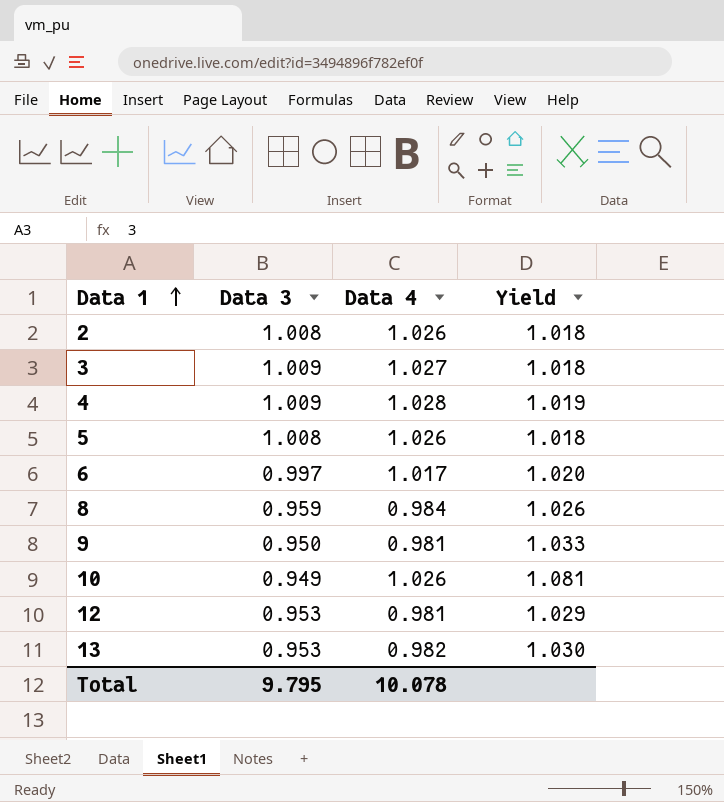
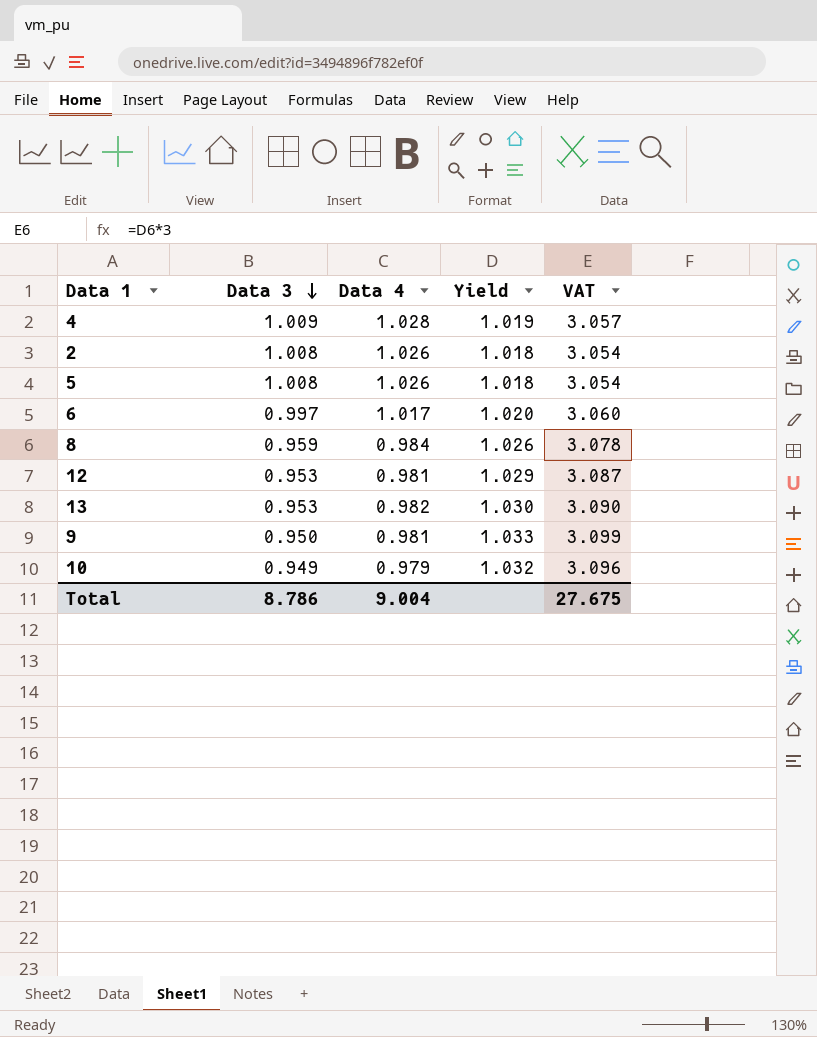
row order: Data 1 ascending -> Data 3 descending
column VAT | formula: none -> [Yield] * 3
row 3: 1.009 | 1.027 | 1.018 -> none
10 | Data 4: 1.026 -> 0.979
10 | Yield: 1.081 -> 1.032
Total | Data 3: 9.795 -> 8.786
Total | Data 4: 10.078 -> 9.004

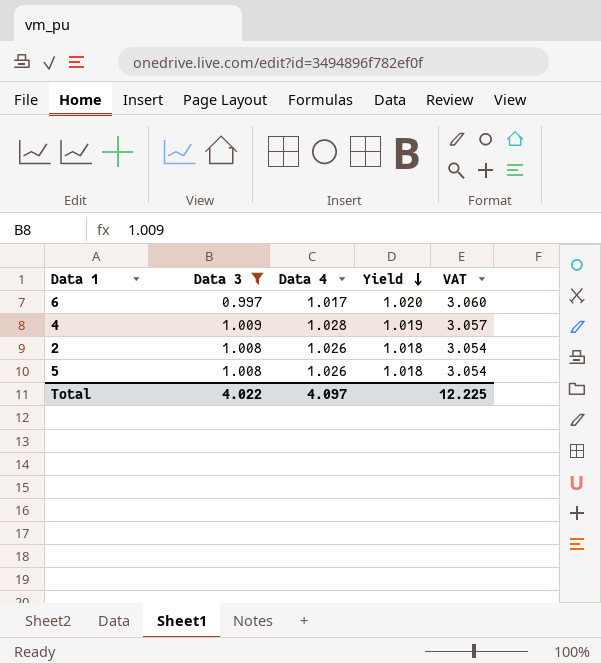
filter: none -> Data 3 >= 0.997
row order: Data 3 descending -> Yield descending
Total | Data 3: 8.786 -> 4.022
Total | Data 4: 9.004 -> 4.097
Total | VAT: 27.675 -> 12.225

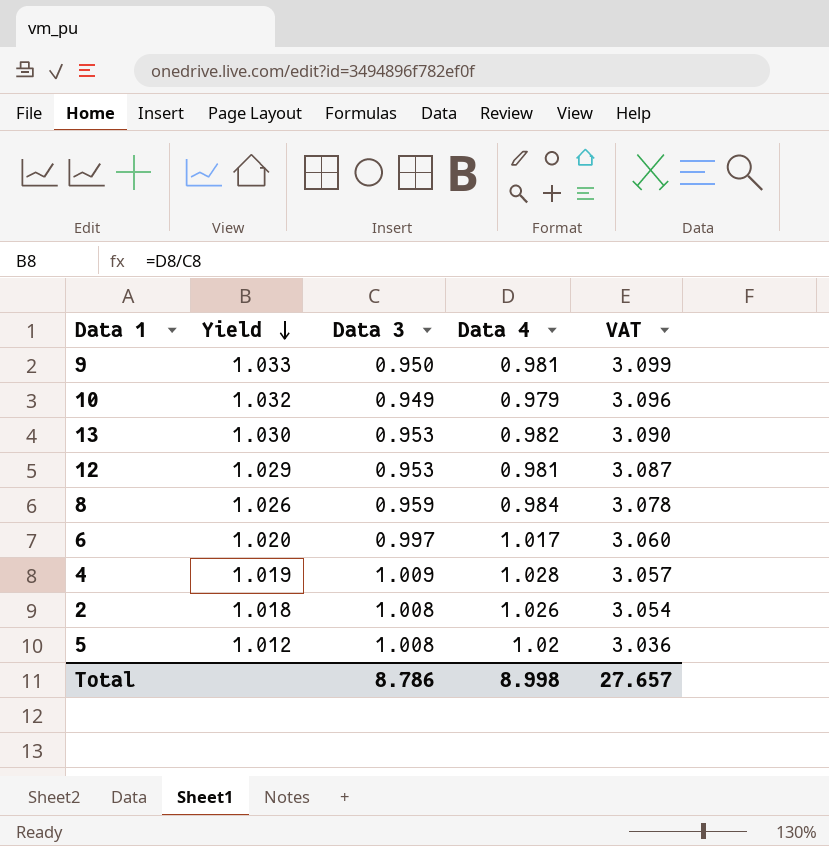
filter: Data 3 >= 0.997 -> none
column Yield | position: 4 -> 2
5 | Yield: 1.018 -> 1.012
5 | Data 4: 1.026 -> 1.02
5 | VAT: 3.054 -> 3.036
Total | Data 3: 4.022 -> 8.786
Total | Data 4: 4.097 -> 8.998
Total | VAT: 12.225 -> 27.657

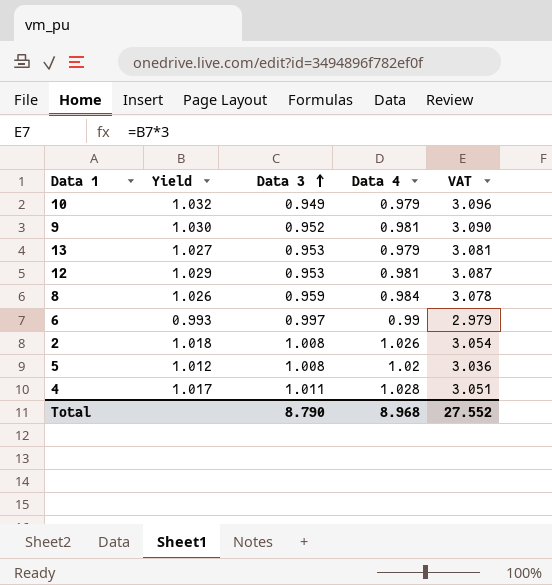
row order: Yield descending -> Data 3 ascending
9 | Yield: 1.033 -> 1.030
9 | Data 3: 0.950 -> 0.952
9 | VAT: 3.099 -> 3.090
13 | Yield: 1.030 -> 1.027
13 | Data 4: 0.982 -> 0.979
13 | VAT: 3.090 -> 3.081
6 | Yield: 1.020 -> 0.993
6 | Data 4: 1.017 -> 0.99
6 | VAT: 3.060 -> 2.979
4 | Yield: 1.019 -> 1.017
4 | Data 3: 1.009 -> 1.011
4 | VAT: 3.057 -> 3.051
Total | Data 3: 8.786 -> 8.790
Total | Data 4: 8.998 -> 8.968
Total | VAT: 27.657 -> 27.552

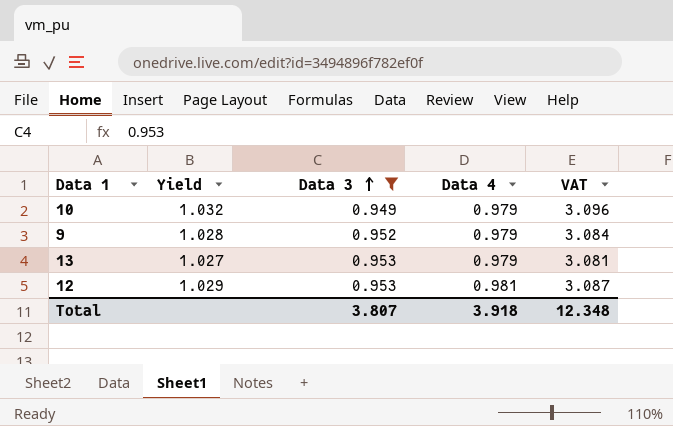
filter: none -> Data 3 <= 0.953
9 | Yield: 1.030 -> 1.028
9 | Data 4: 0.981 -> 0.979
9 | VAT: 3.090 -> 3.084
Total | Data 3: 8.790 -> 3.807
Total | Data 4: 8.968 -> 3.918
Total | VAT: 27.552 -> 12.348

